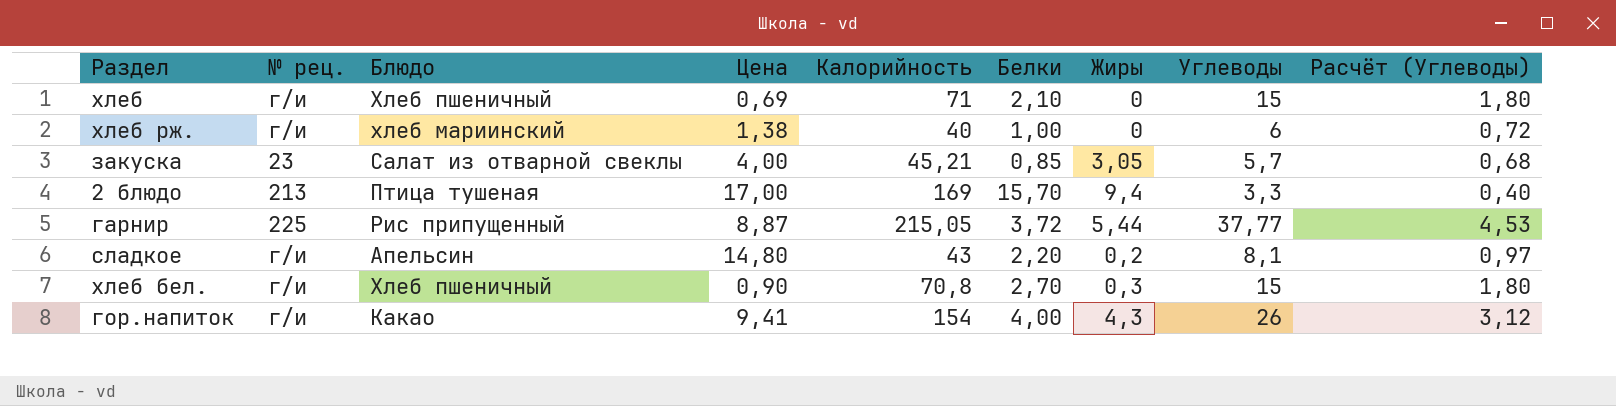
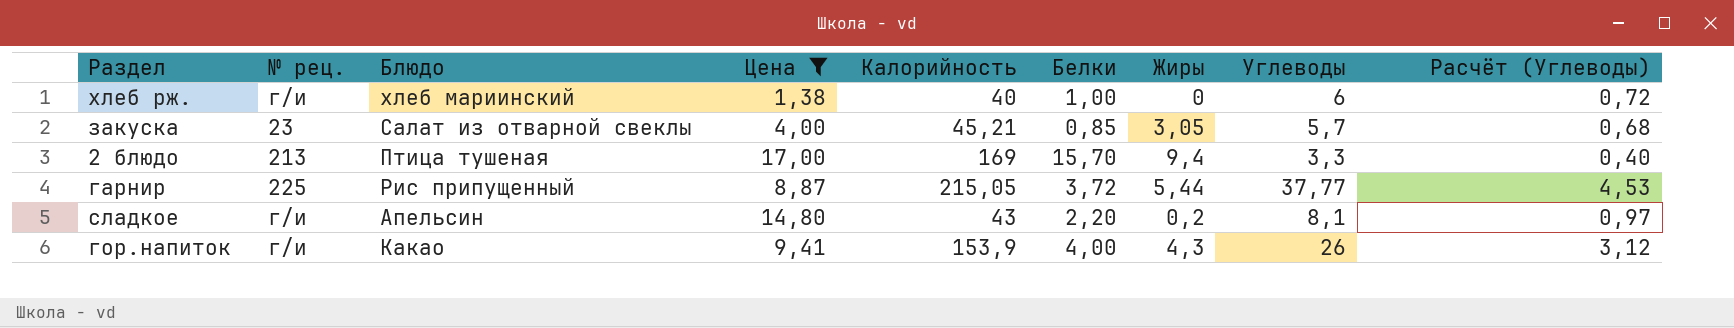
filter: none -> Цена >= 1,38
гор.напиток | Калорийность: 154 -> 153,9

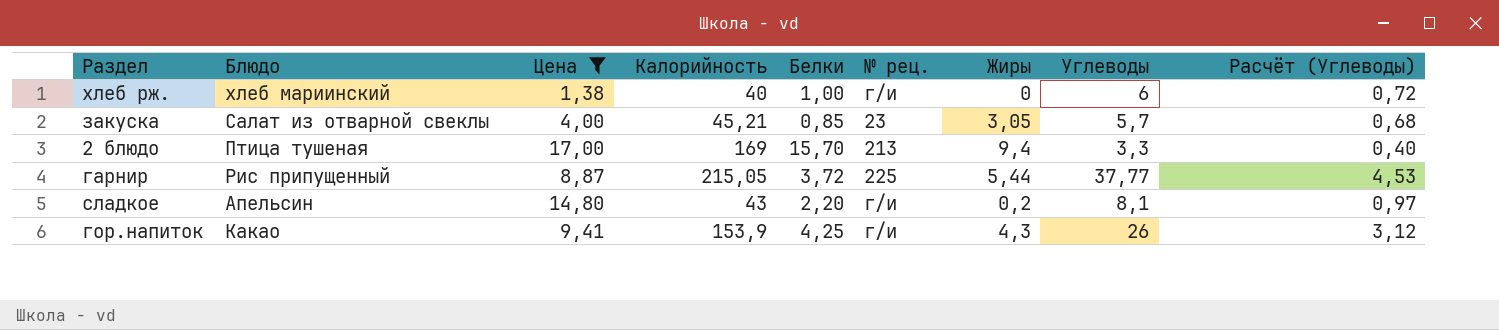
column № рец. | position: 2 -> 6
гор.напиток | Белки: 4,00 -> 4,25

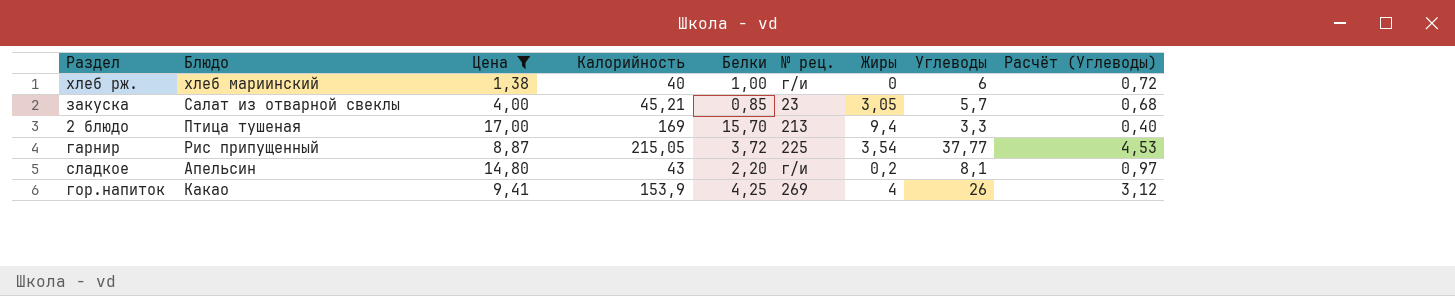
гарнир | Жиры: 5,44 -> 3,54
гор.напиток | № рец.: г/и -> 269
гор.напиток | Жиры: 4,3 -> 4

